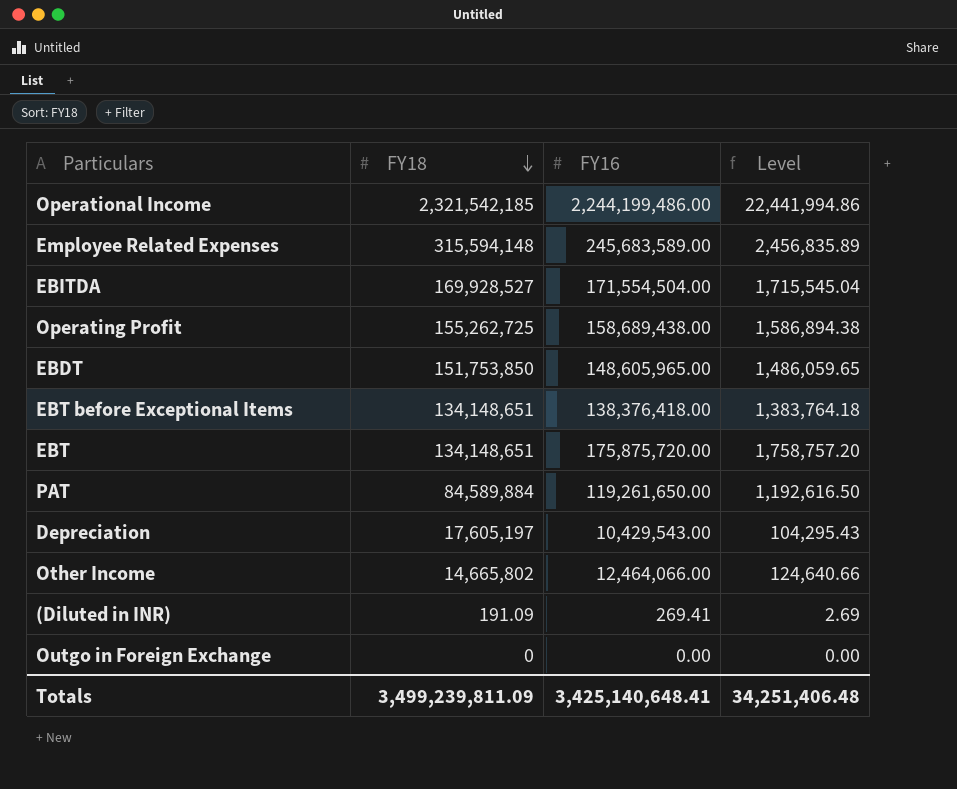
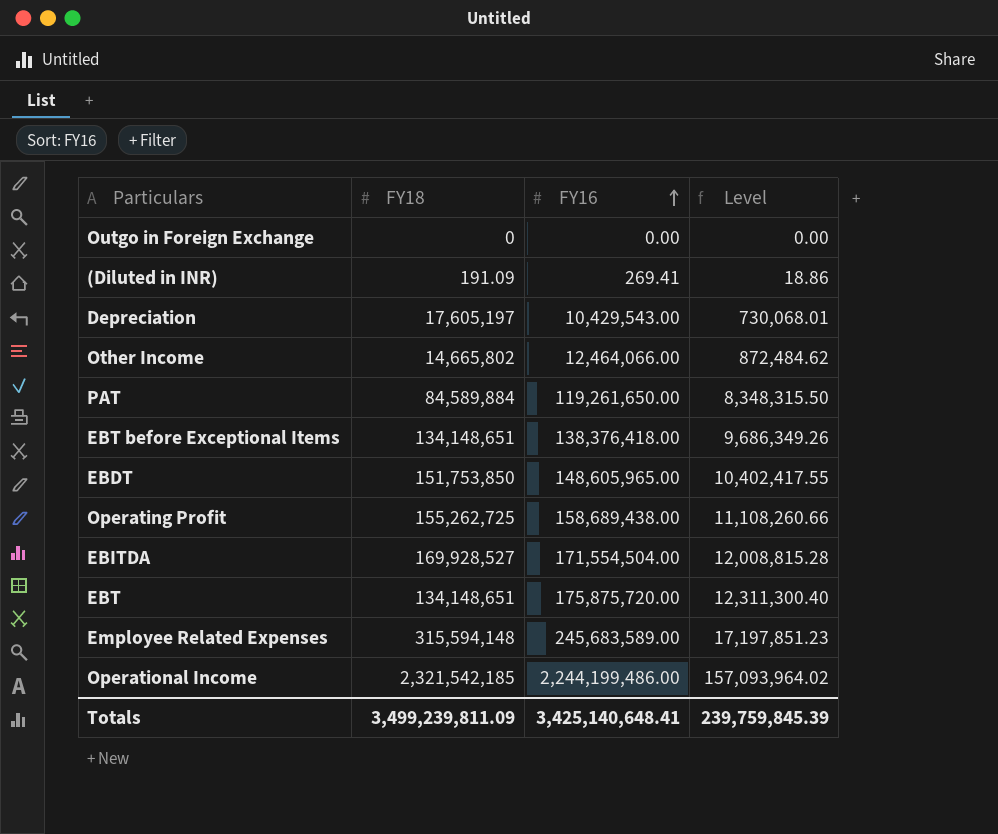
row order: FY18 descending -> FY16 ascending
column Level | formula: [FY16] * 0.01 -> [FY16] * 0.07
Totals | Level: 34,251,406.48 -> 239,759,845.39

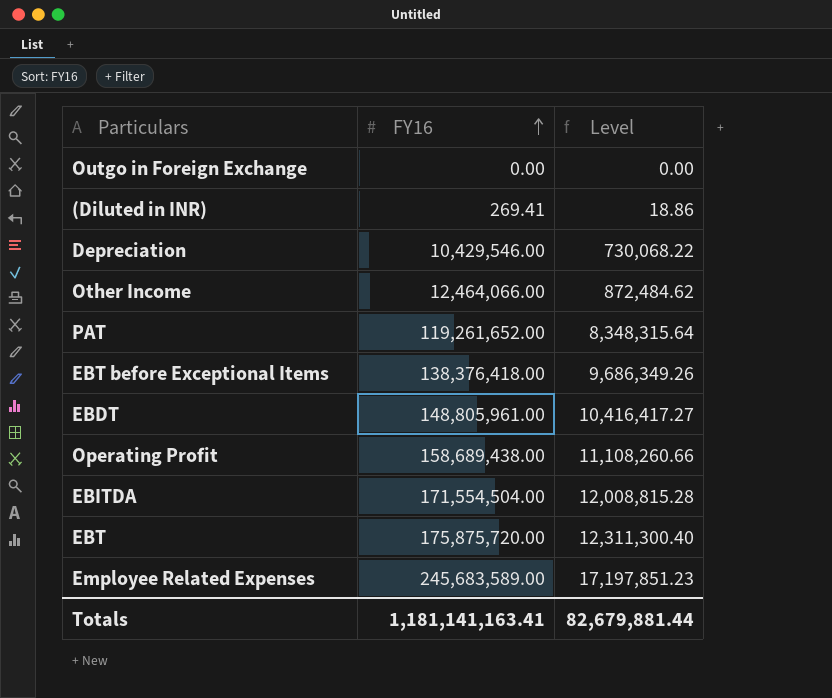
column FY18 | position: 2 -> none
row Operational Income: 2,321,542,185 | 2,244,199,486.00 | 157,093,964.02 -> none
Depreciation | FY16: 10,429,543.00 -> 10,429,546.00
Depreciation | Level: 730,068.01 -> 730,068.22
PAT | FY16: 119,261,650.00 -> 119,261,652.00
PAT | Level: 8,348,315.50 -> 8,348,315.64
EBDT | FY16: 148,605,965.00 -> 148,805,961.00
EBDT | Level: 10,402,417.55 -> 10,416,417.27
Totals | FY16: 3,425,140,648.41 -> 1,181,141,163.41
Totals | Level: 239,759,845.39 -> 82,679,881.44

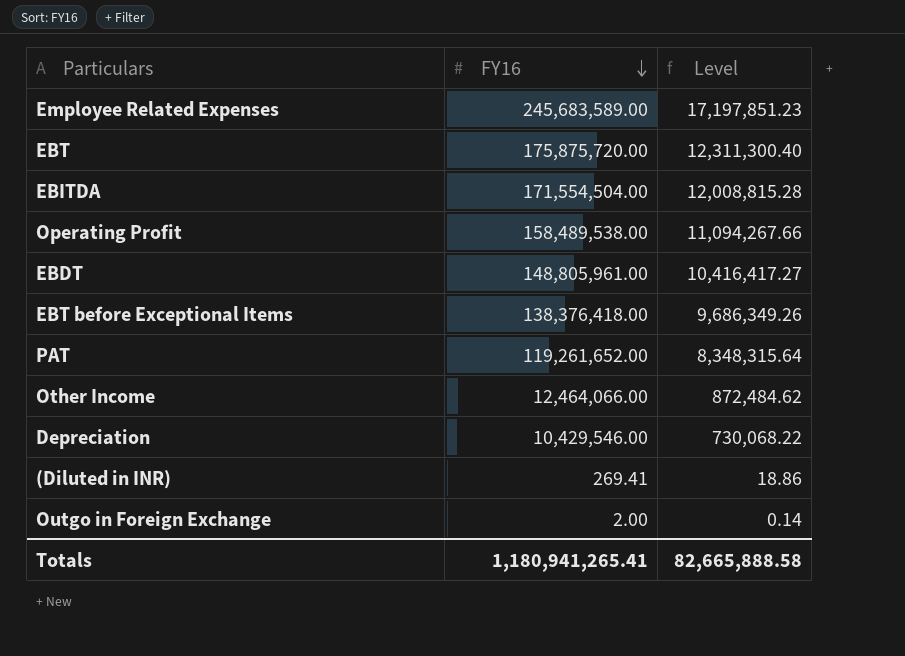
row order: FY16 ascending -> FY16 descending
Operating Profit | FY16: 158,689,438.00 -> 158,489,538.00
Operating Profit | Level: 11,108,260.66 -> 11,094,267.66
Outgo in Foreign Exchange | FY16: 0.00 -> 2.00
Outgo in Foreign Exchange | Level: 0.00 -> 0.14
Totals | FY16: 1,181,141,163.41 -> 1,180,941,265.41
Totals | Level: 82,679,881.44 -> 82,665,888.58

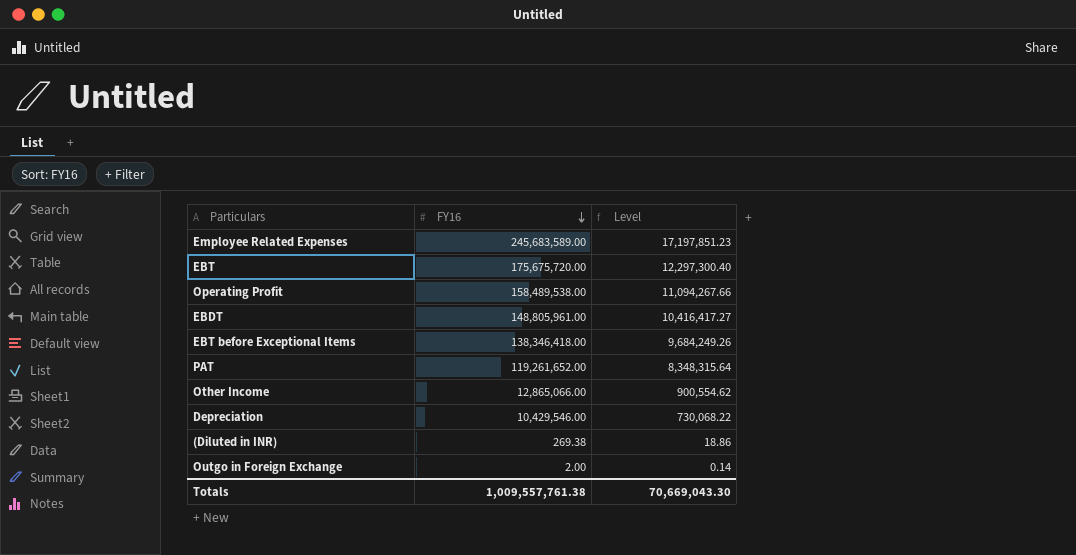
row EBITDA: 171,554,504.00 | 12,008,815.28 -> none
EBT | FY16: 175,875,720.00 -> 175,675,720.00
EBT | Level: 12,311,300.40 -> 12,297,300.40
EBT before Exceptional Items | FY16: 138,376,418.00 -> 138,346,418.00
EBT before Exceptional Items | Level: 9,686,349.26 -> 9,684,249.26
Other Income | FY16: 12,464,066.00 -> 12,865,066.00
Other Income | Level: 872,484.62 -> 900,554.62
(Diluted in INR) | FY16: 269.41 -> 269.38
Totals | FY16: 1,180,941,265.41 -> 1,009,557,761.38
Totals | Level: 82,665,888.58 -> 70,669,043.30

